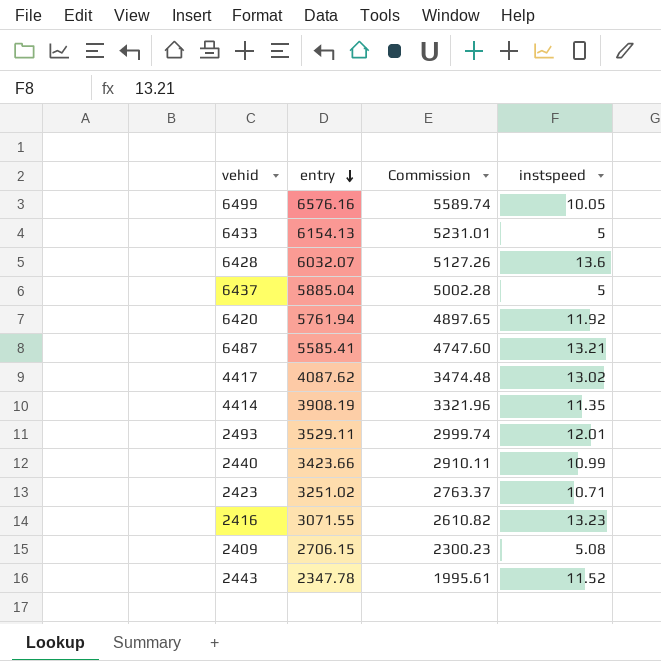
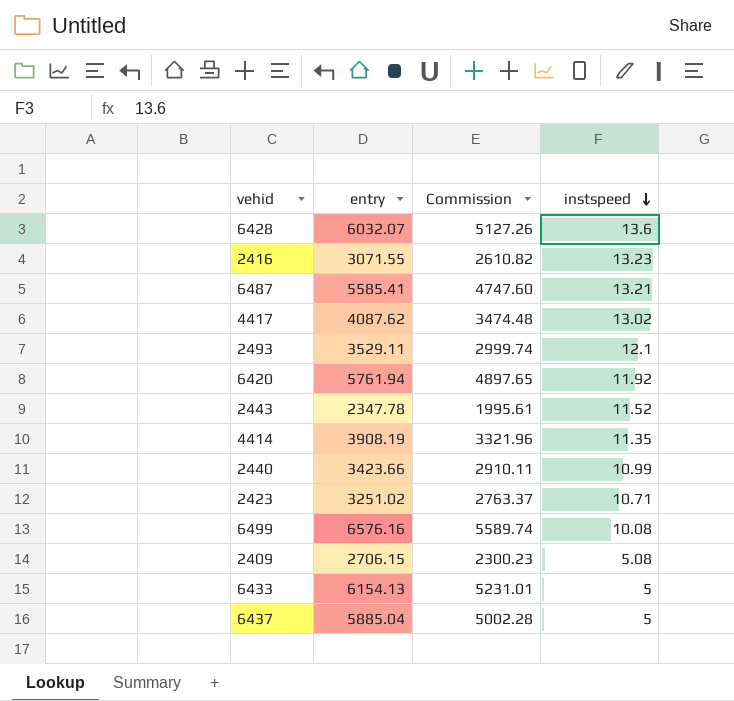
row order: entry descending -> instspeed descending
2493 | instspeed: 12.01 -> 12.1
6499 | instspeed: 10.05 -> 10.08

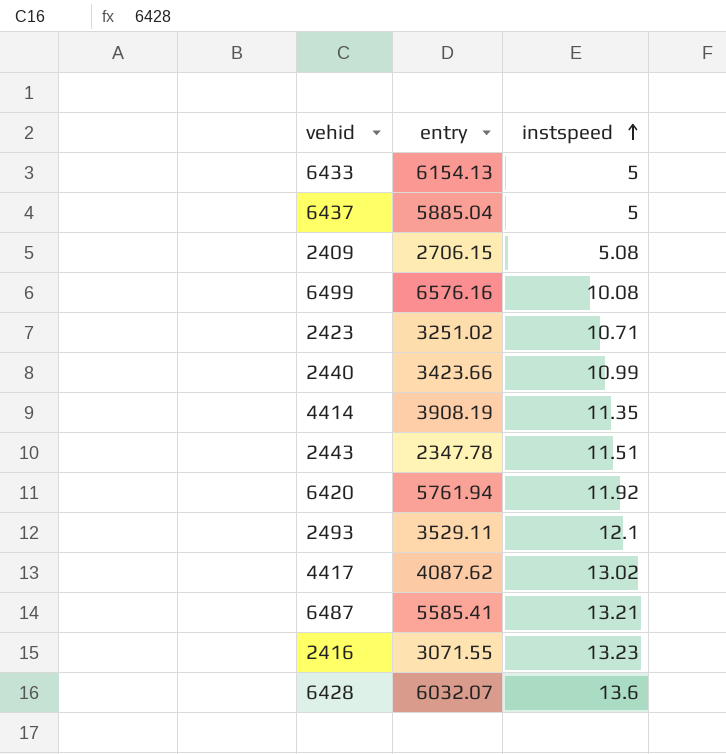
row order: instspeed descending -> instspeed ascending
column Commission | formula: [entry] * 0.85 -> none
2443 | instspeed: 11.52 -> 11.51

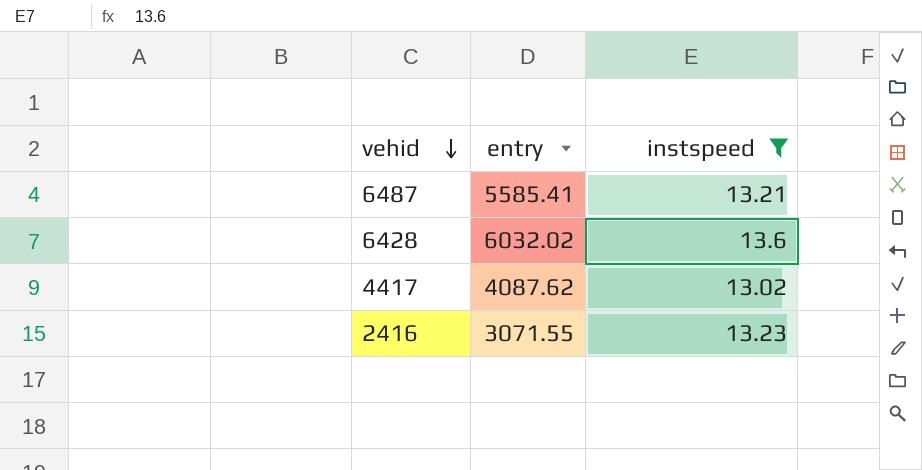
filter: none -> instspeed >= 13.02
row order: instspeed ascending -> vehid descending
6428 | entry: 6032.07 -> 6032.02

